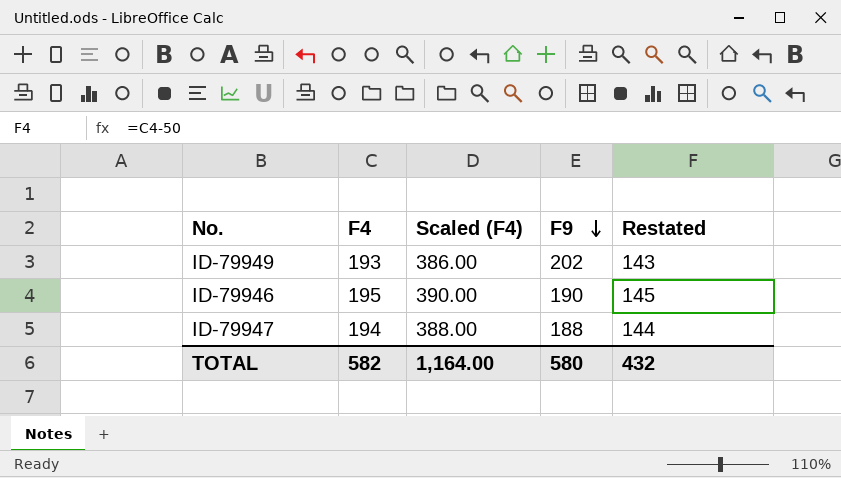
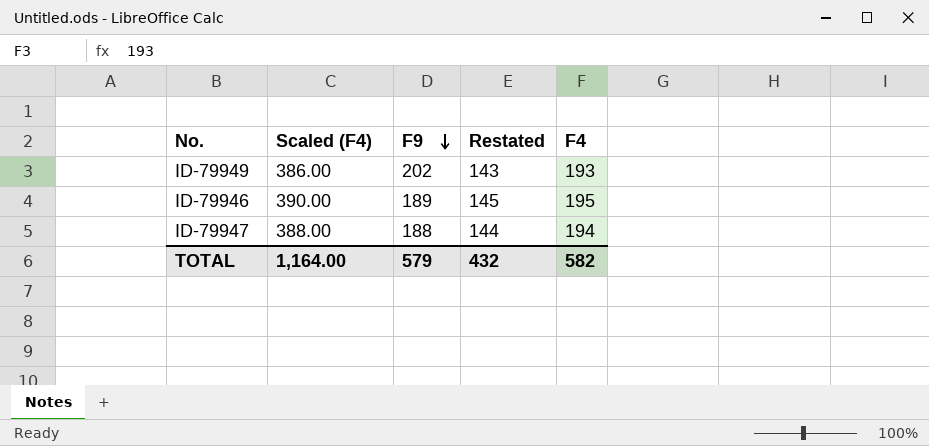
column F4 | position: 2 -> 5
ID-79946 | F9: 190 -> 189
TOTAL | F9: 580 -> 579

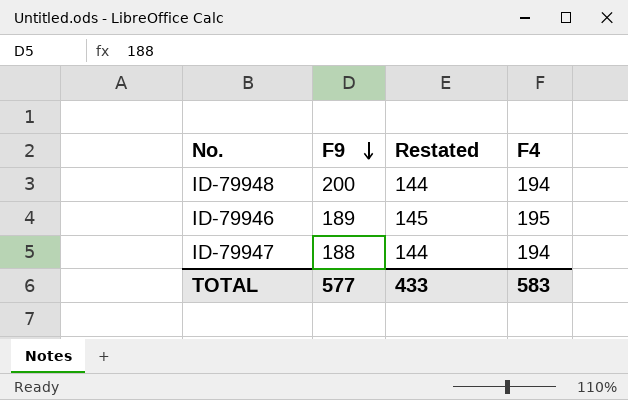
column Scaled (F4) | formula: [F4] * 2 -> none
row ID-79949: 386.00 | 202 | 143 | 193 -> none
row ID-79948: none -> 200 | 144 | 194
TOTAL | F9: 579 -> 577
TOTAL | Restated: 432 -> 433
TOTAL | F4: 582 -> 583

